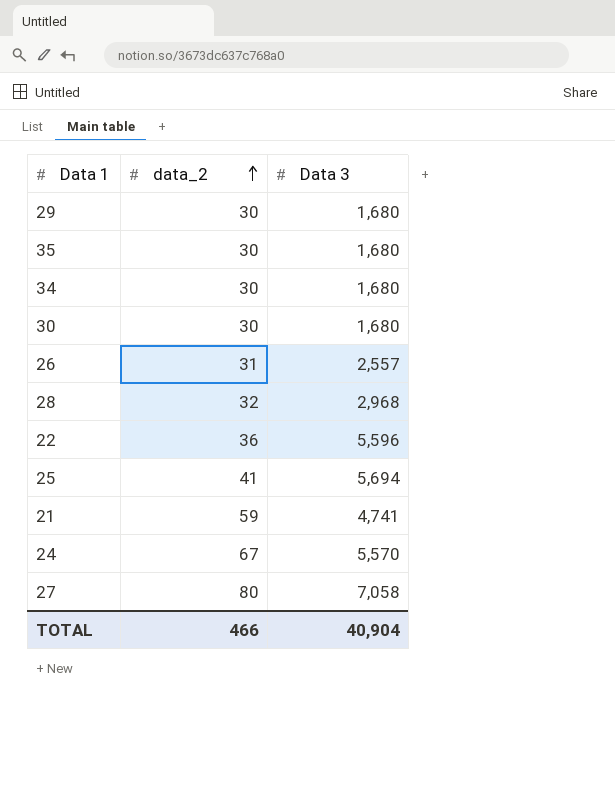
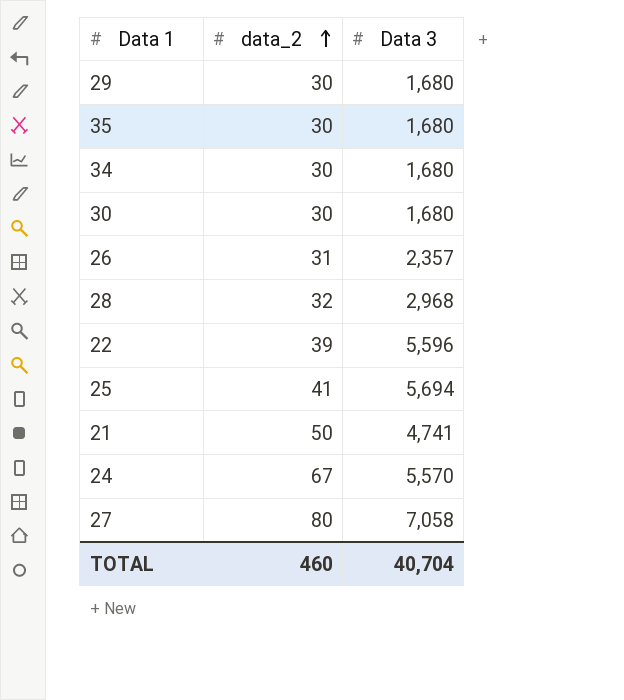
26 | Data 3: 2,557 -> 2,357
22 | data_2: 36 -> 39
21 | data_2: 59 -> 50
TOTAL | data_2: 466 -> 460
TOTAL | Data 3: 40,904 -> 40,704

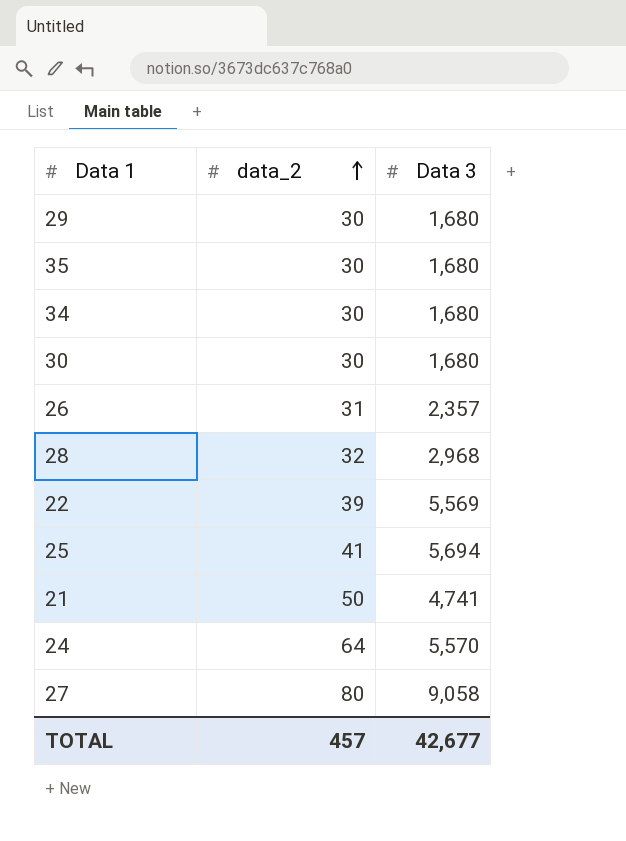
22 | Data 3: 5,596 -> 5,569
24 | data_2: 67 -> 64
27 | Data 3: 7,058 -> 9,058
TOTAL | data_2: 460 -> 457
TOTAL | Data 3: 40,704 -> 42,677

